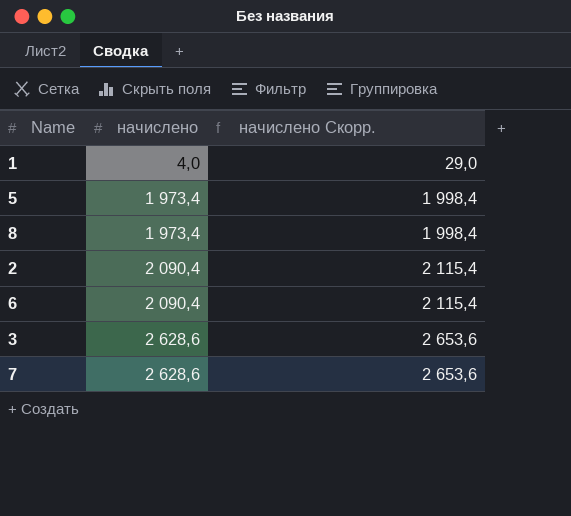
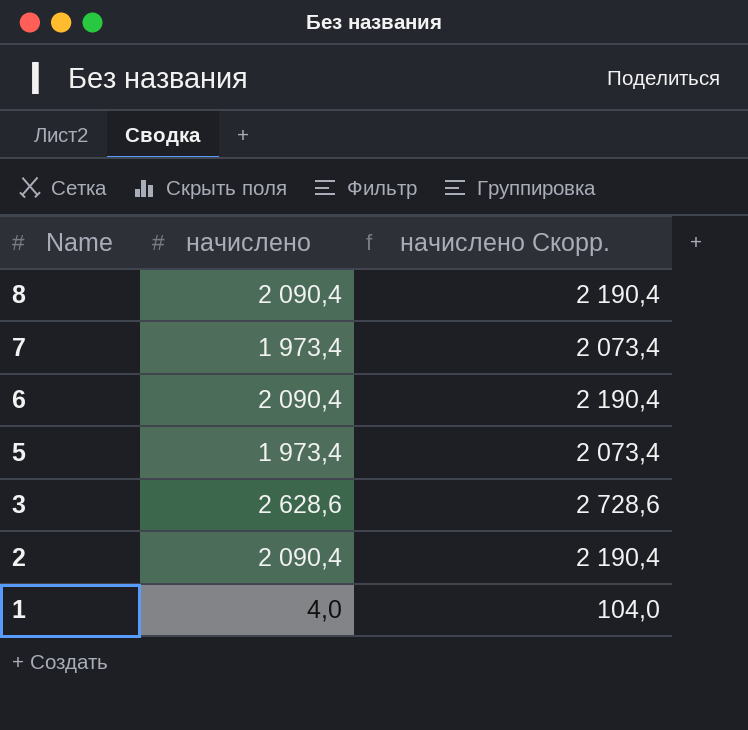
row order: начислено ascending -> Name descending
column начислено Скорр. | formula: [начислено] + 25 -> [начислено] + 100
8 | начислено: 1 973,4 -> 2 090,4
7 | начислено: 2 628,6 -> 1 973,4

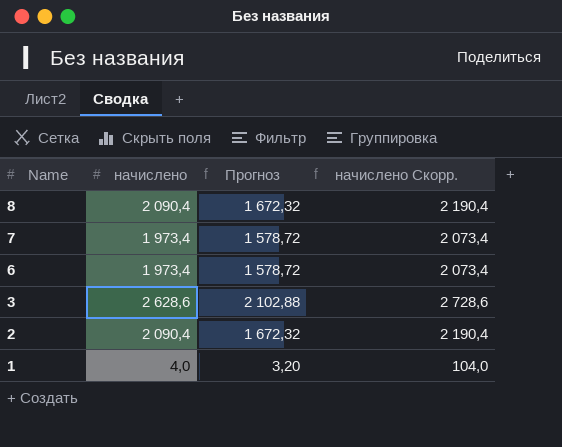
column Прогноз | formula: none -> [начислено] * 0,8
row 5: 1 973,4 | 2 073,4 -> none
6 | начислено: 2 090,4 -> 1 973,4
6 | начислено Скорр.: 2 190,4 -> 2 073,4

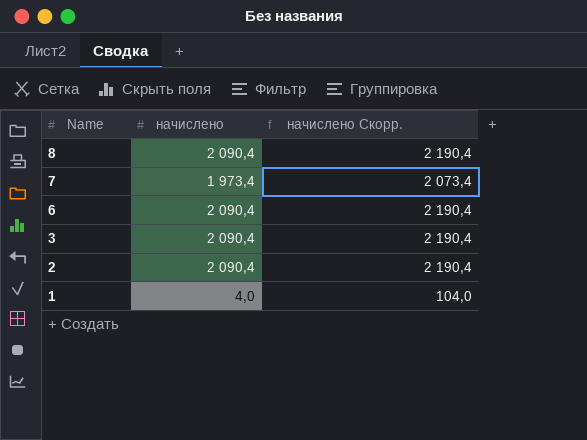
column Прогноз | formula: [начислено] * 0,8 -> none
6 | начислено: 1 973,4 -> 2 090,4
6 | начислено Скорр.: 2 073,4 -> 2 190,4
3 | начислено: 2 628,6 -> 2 090,4
3 | начислено Скорр.: 2 728,6 -> 2 190,4

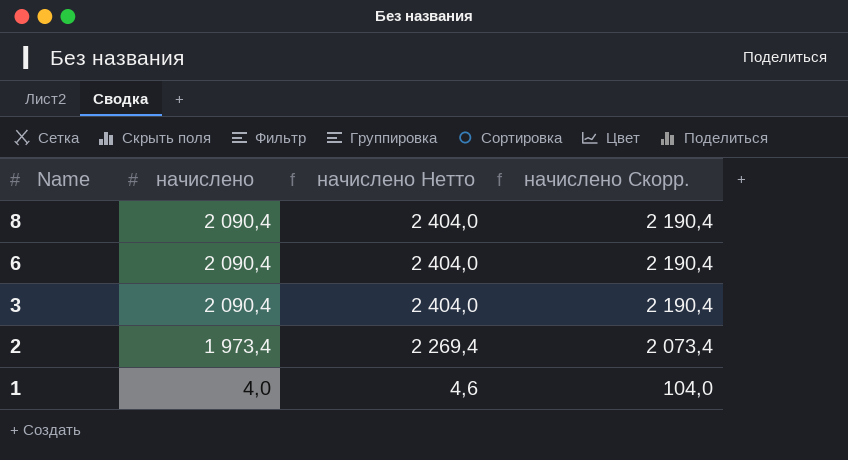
column начислено Нетто | formula: none -> [начислено] * 1,15
row 7: 1 973,4 | 2 073,4 -> none
2 | начислено: 2 090,4 -> 1 973,4
2 | начислено Скорр.: 2 190,4 -> 2 073,4

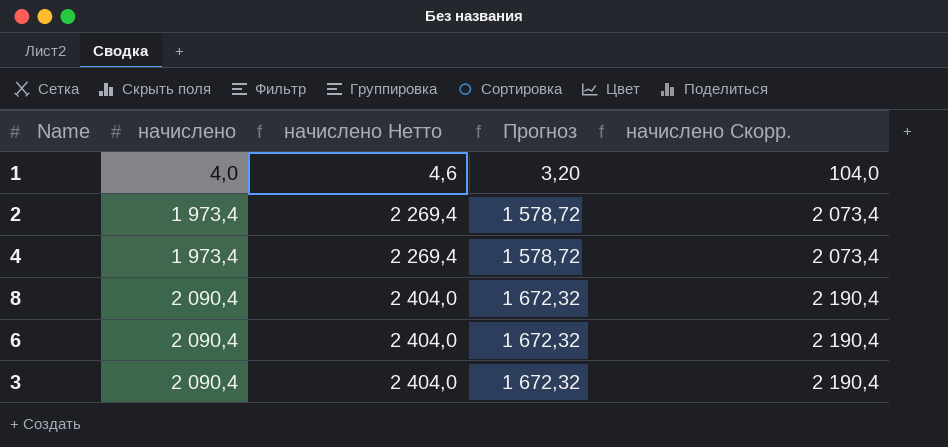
row order: Name descending -> начислено ascending
column Прогноз | formula: none -> [начислено] * 0,8
row 4: none -> 1 973,4 | 2 269,4 | 1 578,72 | 2 073,4

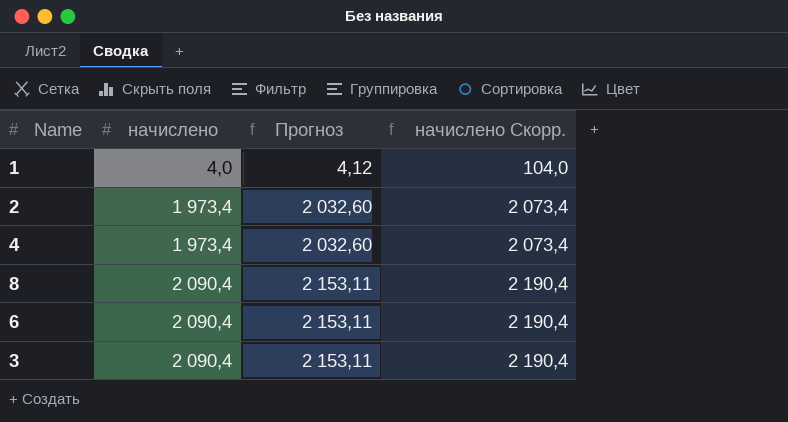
column начислено Нетто | formula: [начислено] * 1,15 -> none
column Прогноз | formula: [начислено] * 0,8 -> [начислено] * 1,03

